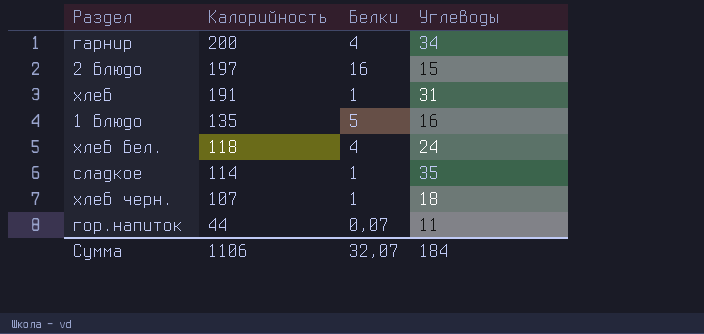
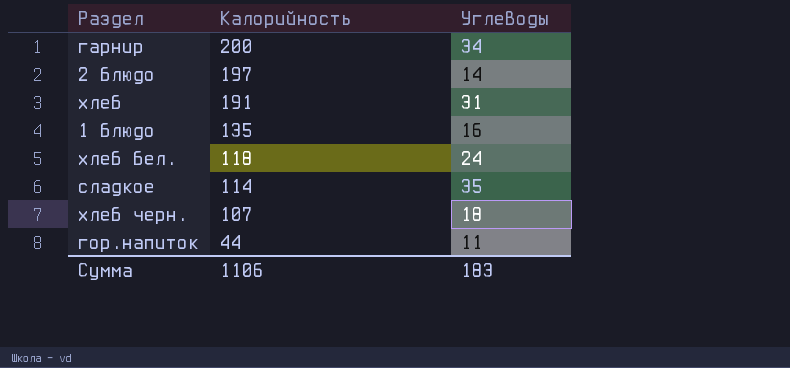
column Белки | position: 3 -> none
2 блюдо | Углеводы: 15 -> 14
Сумма | Углеводы: 184 -> 183

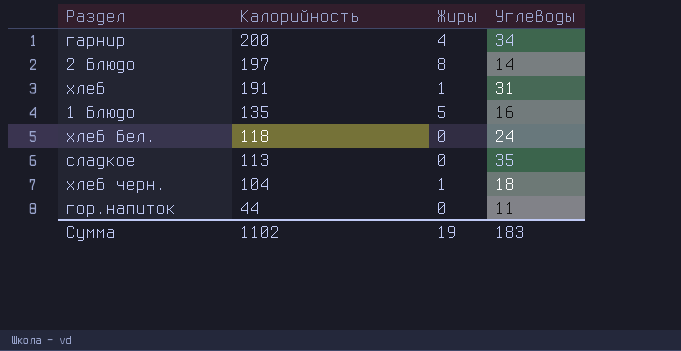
column Жиры | position: none -> 3
сладкое | Калорийность: 114 -> 113
хлеб черн. | Калорийность: 107 -> 104
Сумма | Калорийность: 1106 -> 1102

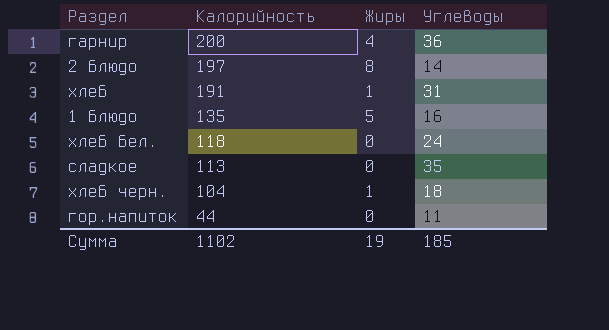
гарнир | Углеводы: 34 -> 36
Сумма | Углеводы: 183 -> 185

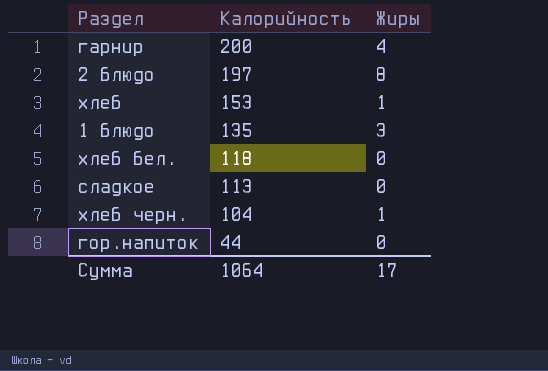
column Углеводы | position: 4 -> none
хлеб | Калорийность: 191 -> 153
1 блюдо | Жиры: 5 -> 3
Сумма | Калорийность: 1102 -> 1064
Сумма | Жиры: 19 -> 17

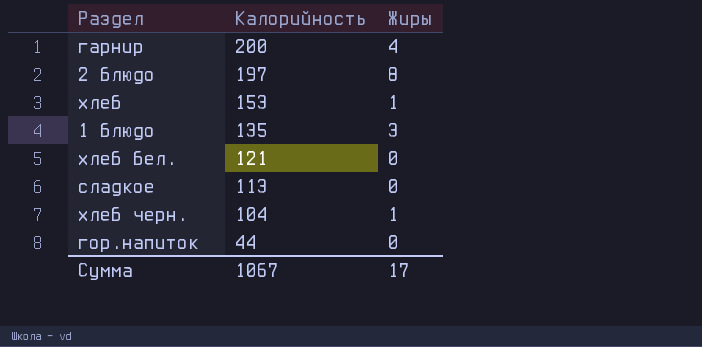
хлеб бел. | Калорийность: 118 -> 121
Сумма | Калорийность: 1064 -> 1067

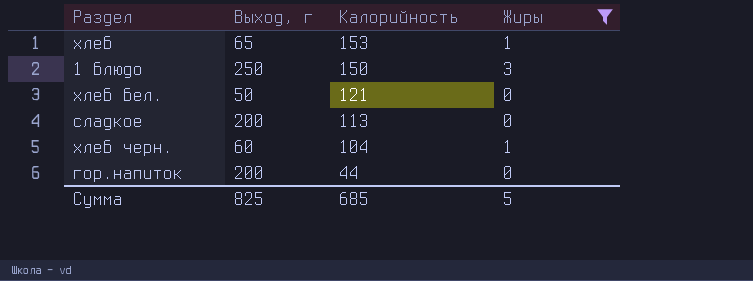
filter: none -> Жиры <= 3
column Выход, г | position: none -> 2
1 блюдо | Калорийность: 135 -> 150
Сумма | Калорийность: 1067 -> 685
Сумма | Жиры: 17 -> 5

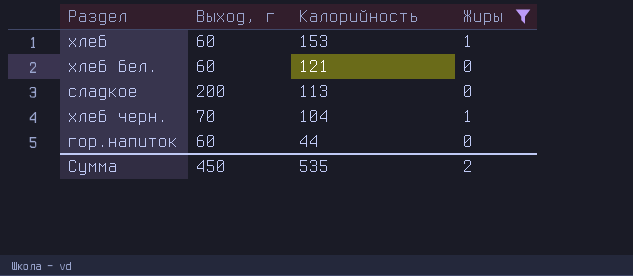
row 1 блюдо: 250 | 150 | 3 -> none
хлеб | Выход, г: 65 -> 60
хлеб бел. | Выход, г: 50 -> 60
хлеб черн. | Выход, г: 60 -> 70
гор.напиток | Выход, г: 200 -> 60
Сумма | Выход, г: 825 -> 450
Сумма | Калорийность: 685 -> 535
Сумма | Жиры: 5 -> 2

